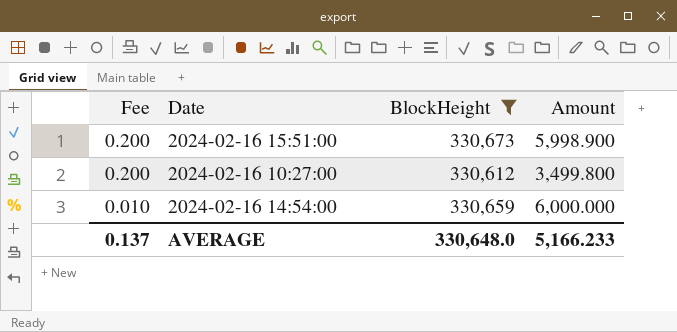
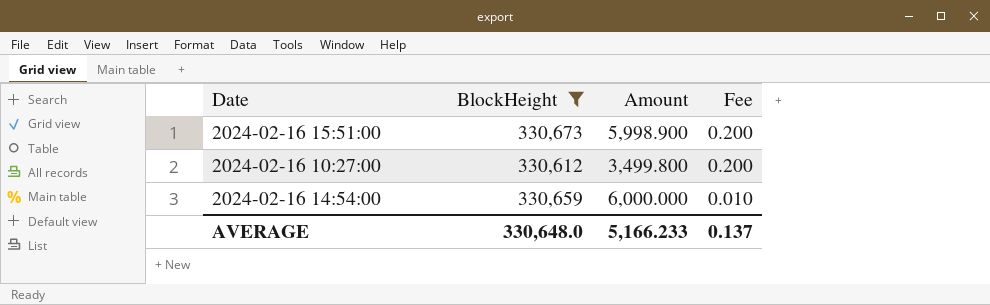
column Fee | position: 1 -> 4

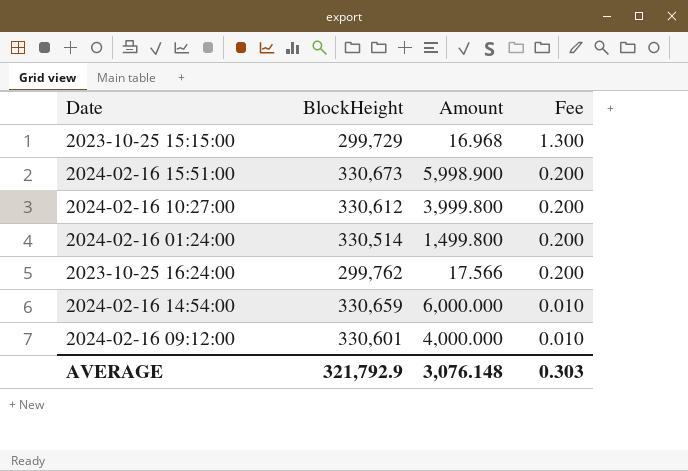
filter: BlockHeight >= 330,612 -> none
2024-02-16 10:27:00 | Amount: 3,499.800 -> 3,999.800
AVERAGE | BlockHeight: 330,648.0 -> 321,792.9
AVERAGE | Amount: 5,166.233 -> 3,076.148
AVERAGE | Fee: 0.137 -> 0.303

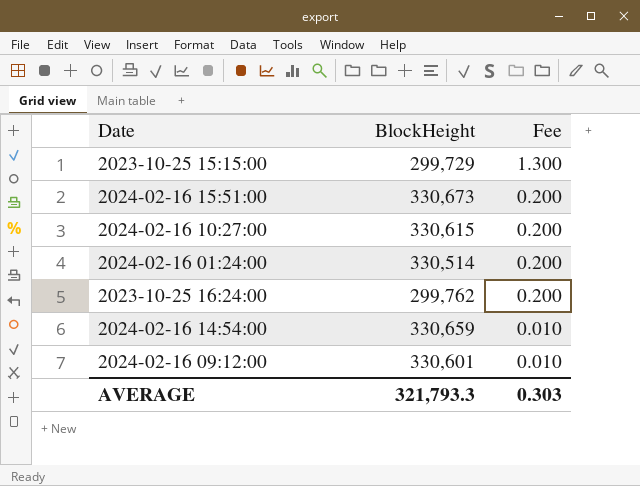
column Amount | position: 3 -> none
2024-02-16 10:27:00 | BlockHeight: 330,612 -> 330,615
AVERAGE | BlockHeight: 321,792.9 -> 321,793.3

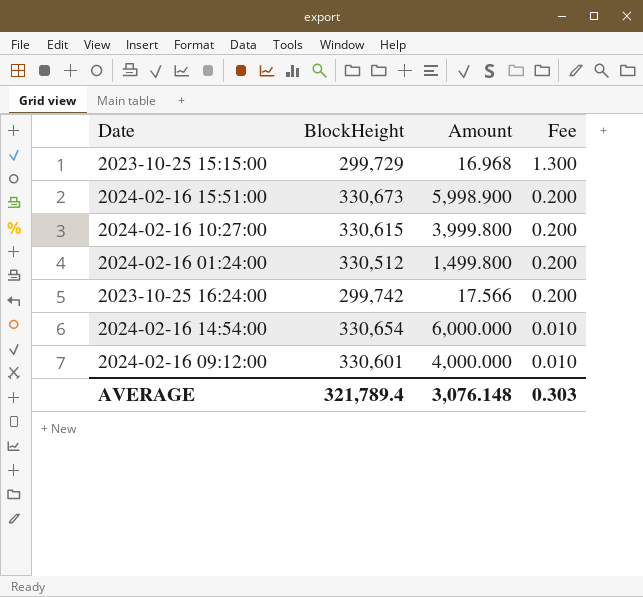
column Amount | position: none -> 3
2024-02-16 01:24:00 | BlockHeight: 330,514 -> 330,512
2023-10-25 16:24:00 | BlockHeight: 299,762 -> 299,742
2024-02-16 14:54:00 | BlockHeight: 330,659 -> 330,654
AVERAGE | BlockHeight: 321,793.3 -> 321,789.4

